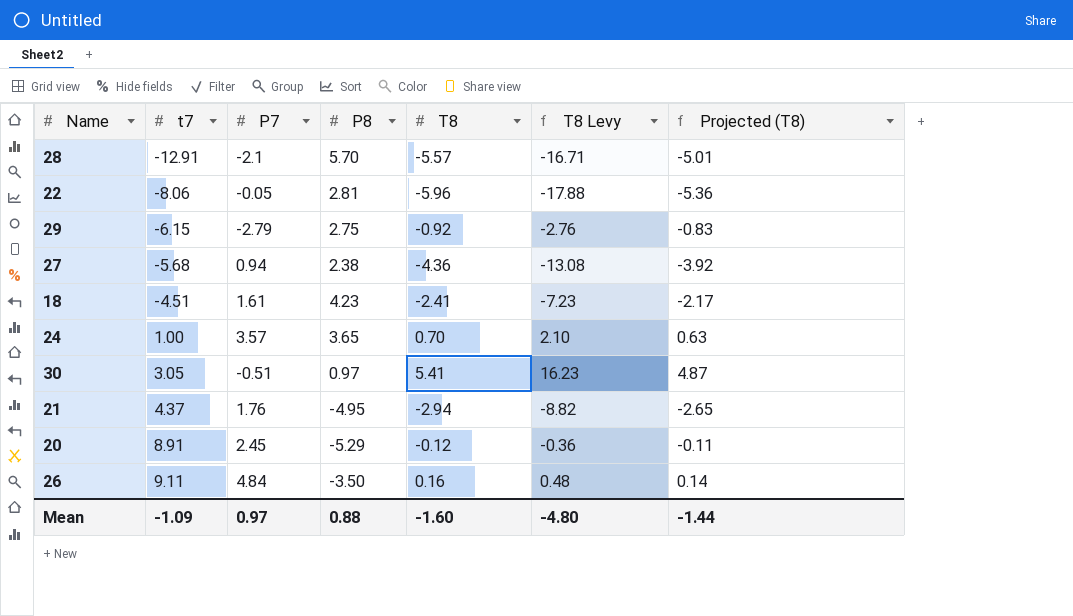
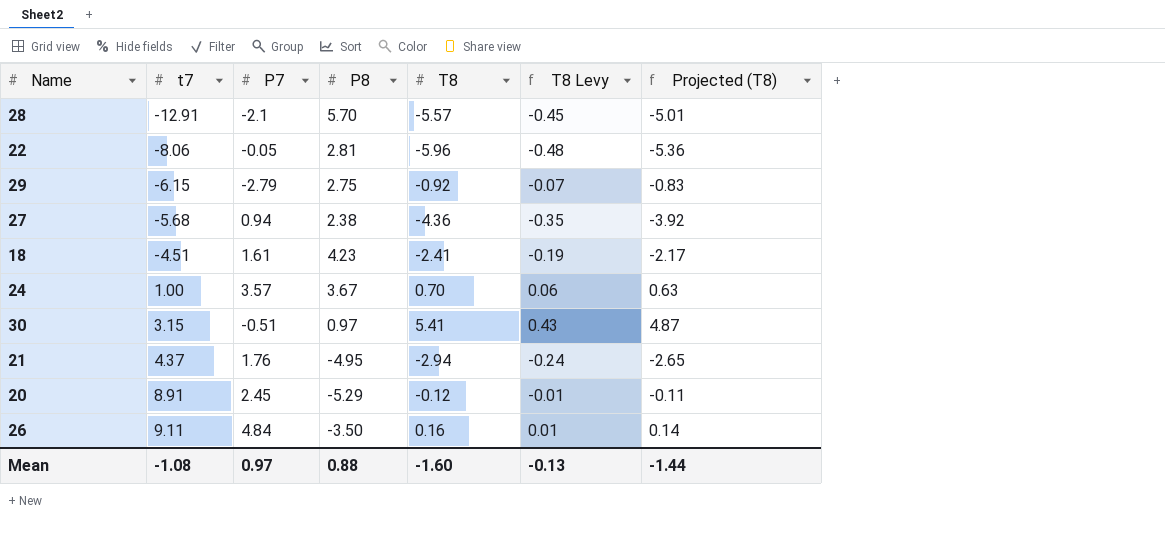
column T8 Levy | formula: [T8] * 3 -> [T8] * 0.08
24 | P8: 3.65 -> 3.67
30 | t7: 3.05 -> 3.15
Mean | t7: -1.09 -> -1.08
Mean | T8 Levy: -4.80 -> -0.13

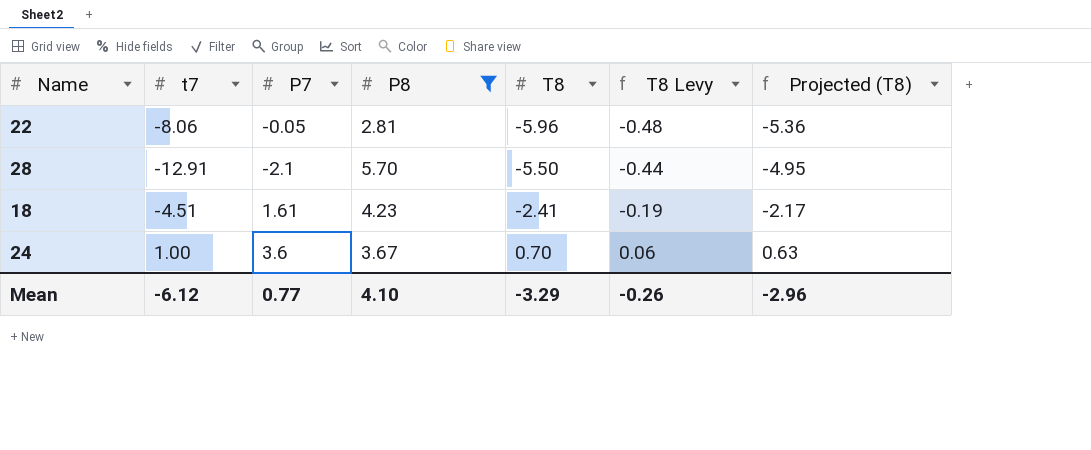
filter: none -> P8 >= 2.81
row order: t7 ascending -> T8 ascending
28 | T8: -5.57 -> -5.50
28 | T8 Levy: -0.45 -> -0.44
28 | Projected (T8): -5.01 -> -4.95
24 | P7: 3.57 -> 3.6
Mean | t7: -1.08 -> -6.12
Mean | P7: 0.97 -> 0.77
Mean | P8: 0.88 -> 4.10
Mean | T8: -1.60 -> -3.29
Mean | T8 Levy: -0.13 -> -0.26
Mean | Projected (T8): -1.44 -> -2.96

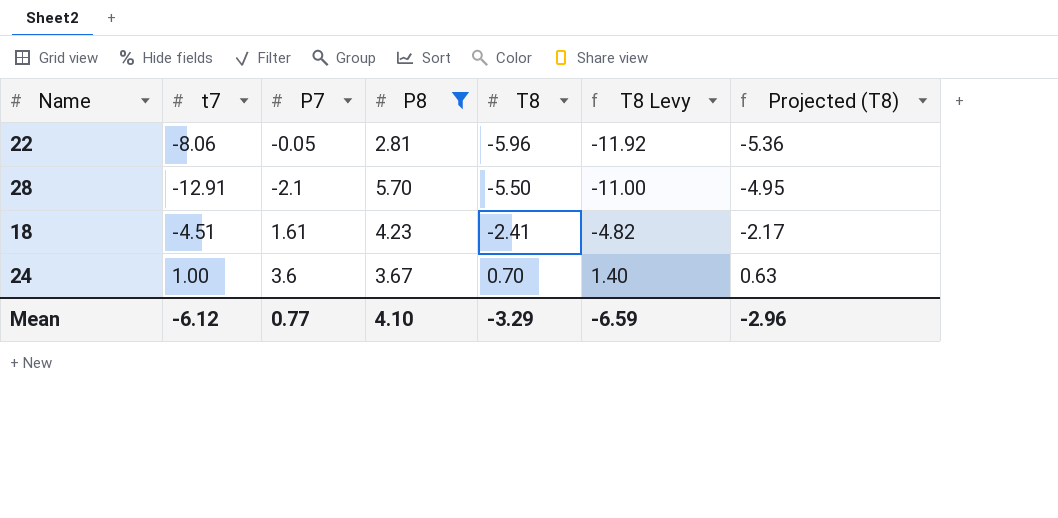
column T8 Levy | formula: [T8] * 0.08 -> [T8] * 2
Mean | T8 Levy: -0.26 -> -6.59

